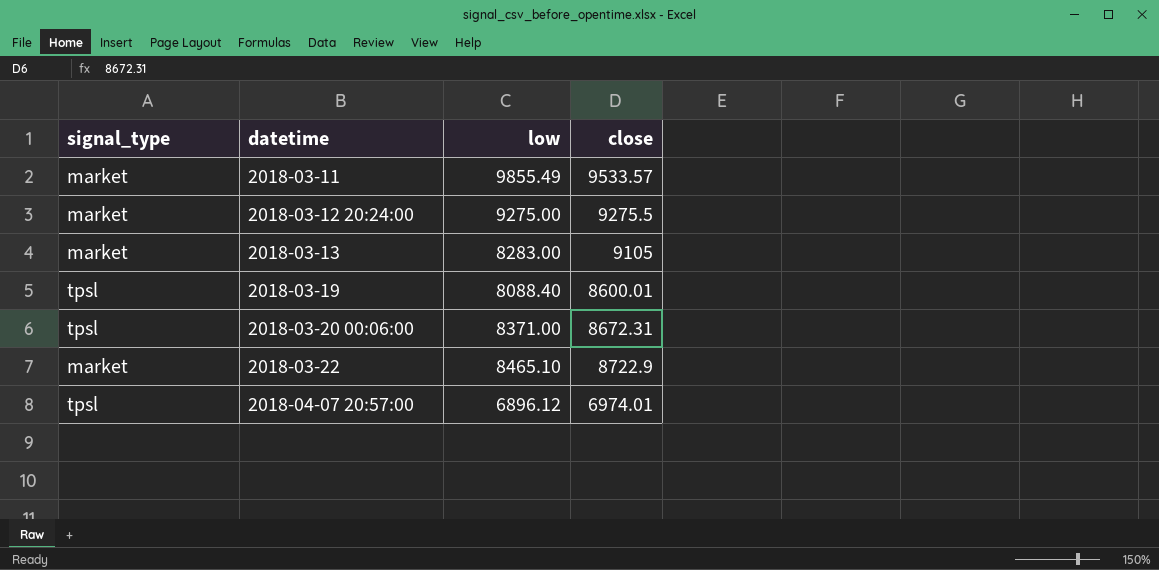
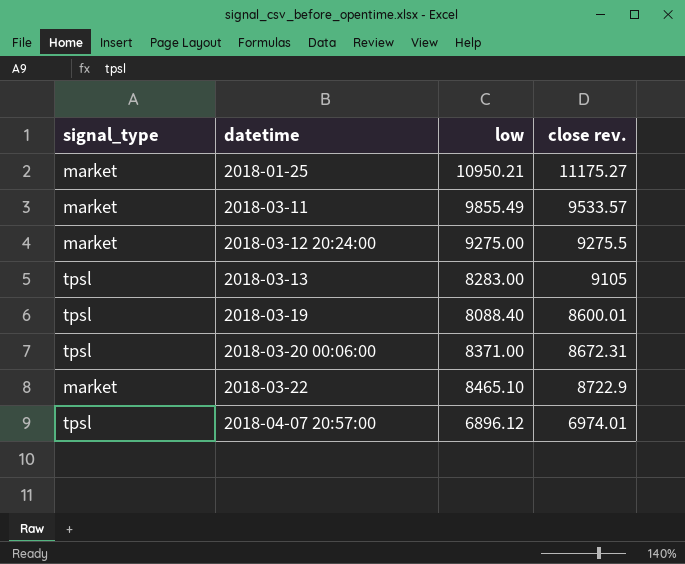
column name: close -> close rev.
row 2018-01-25: none -> market | 10950.21 | 11175.27
2018-03-13 | signal_type: market -> tpsl

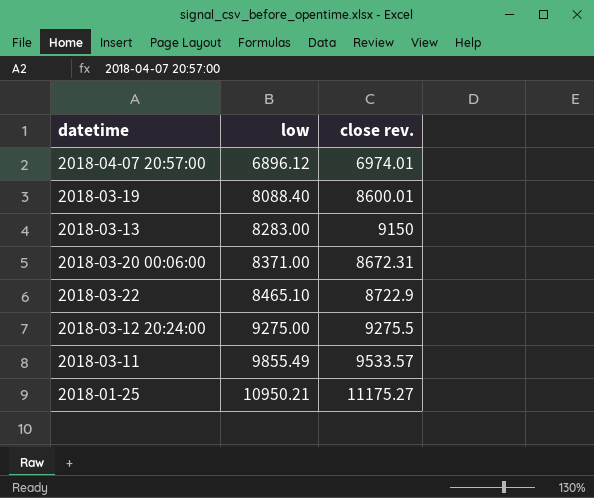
row order: datetime ascending -> low ascending
column signal_type | position: 1 -> none
2018-03-13 | close rev.: 9105 -> 9150

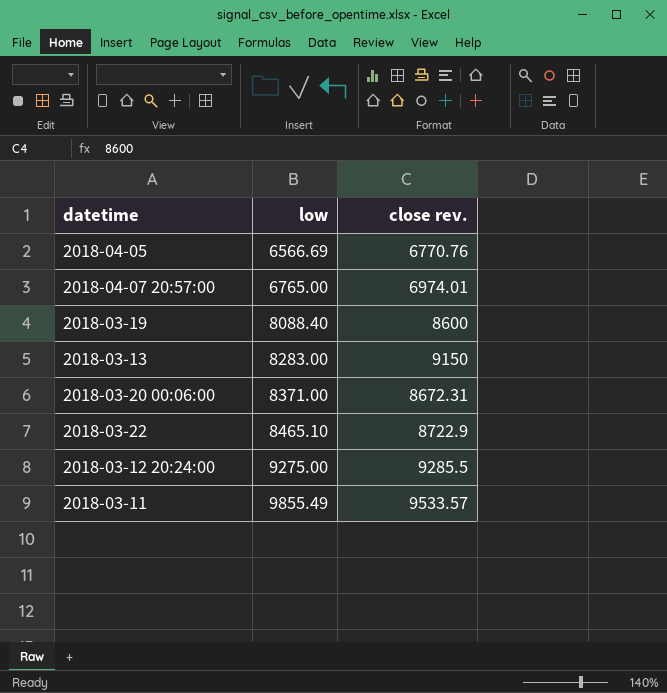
row 2018-01-25: 10950.21 | 11175.27 -> none
row 2018-04-05: none -> 6566.69 | 6770.76
2018-04-07 20:57:00 | low: 6896.12 -> 6765.00
2018-03-19 | close rev.: 8600.01 -> 8600
2018-03-12 20:24:00 | close rev.: 9275.5 -> 9285.5

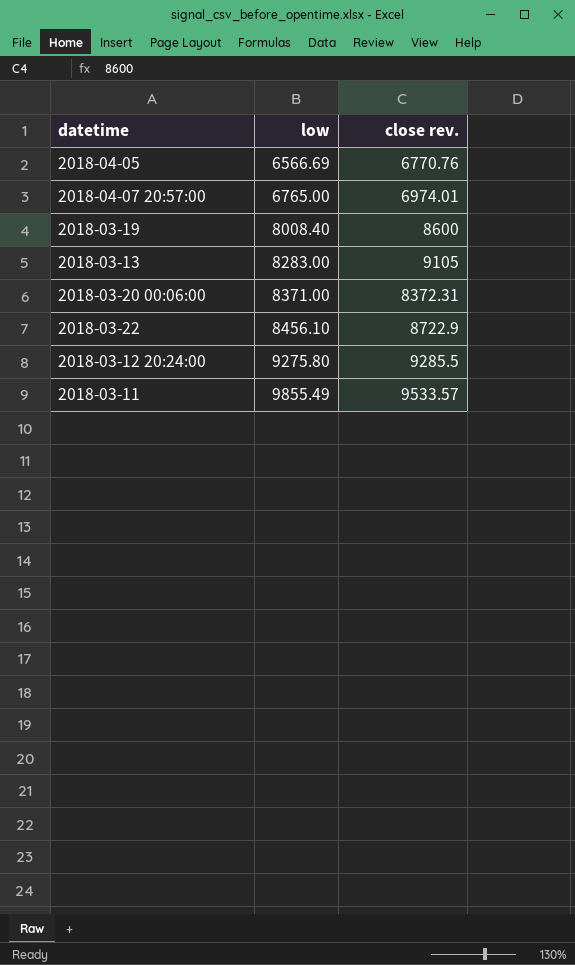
2018-03-19 | low: 8088.40 -> 8008.40
2018-03-13 | close rev.: 9150 -> 9105
2018-03-20 00:06:00 | close rev.: 8672.31 -> 8372.31
2018-03-22 | low: 8465.10 -> 8456.10
2018-03-12 20:24:00 | low: 9275.00 -> 9275.80

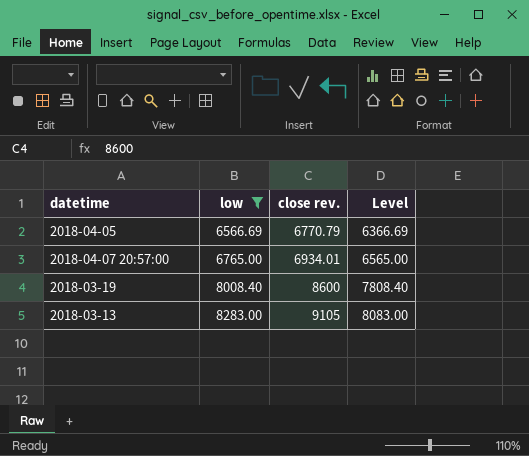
filter: none -> low <= 8283.00
column Level | formula: none -> [low] - 200
2018-04-05 | close rev.: 6770.76 -> 6770.79
2018-04-07 20:57:00 | close rev.: 6974.01 -> 6934.01

